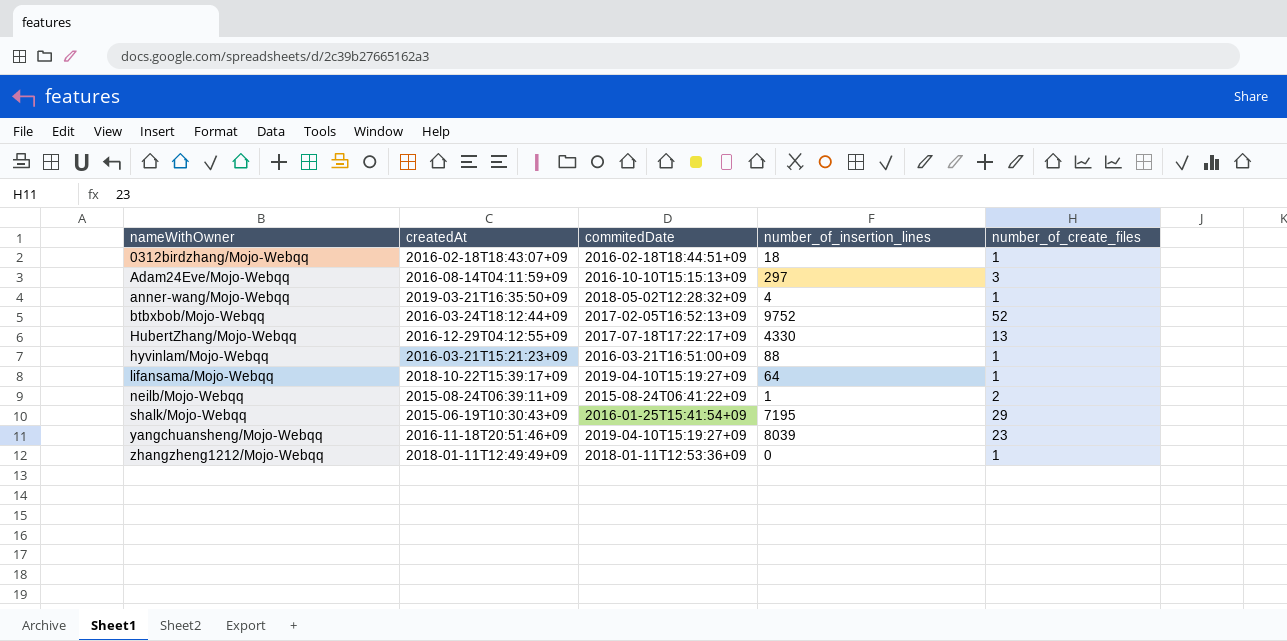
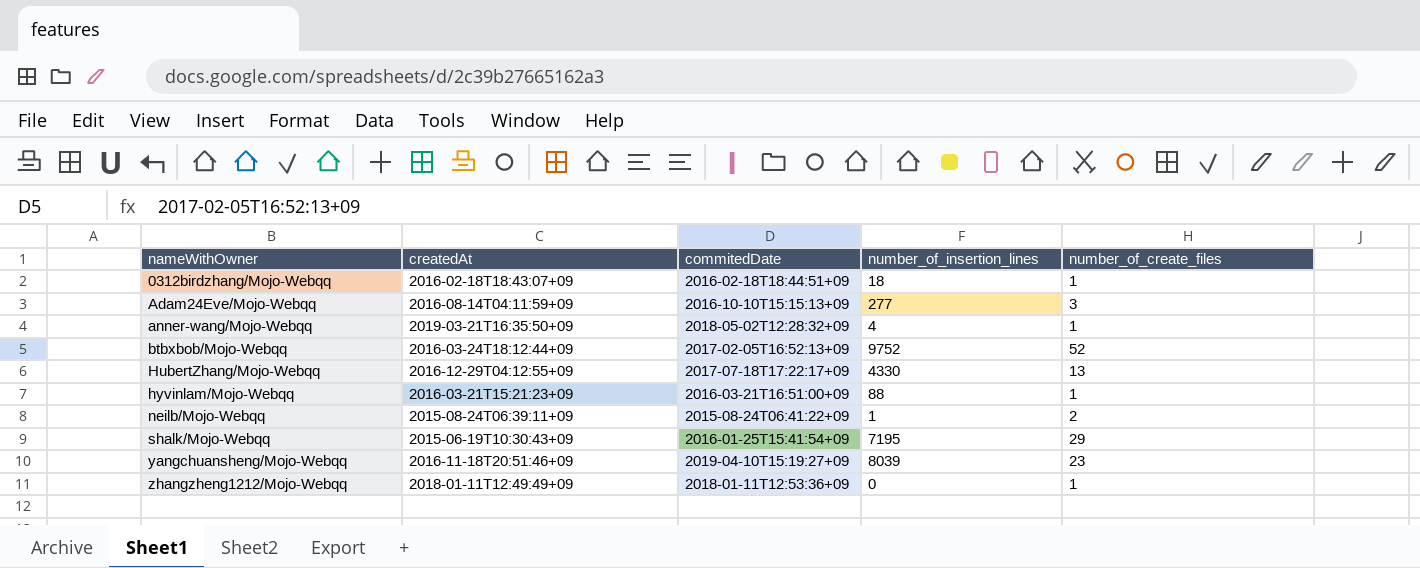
row lifansama/Mojo-Webqq: 2018-10-22T15:39:17+09 | 2019-04-10T15:19:27+09 | 64 | 1 -> none
Adam24Eve/Mojo-Webqq | number_of_insertion_lines: 297 -> 277

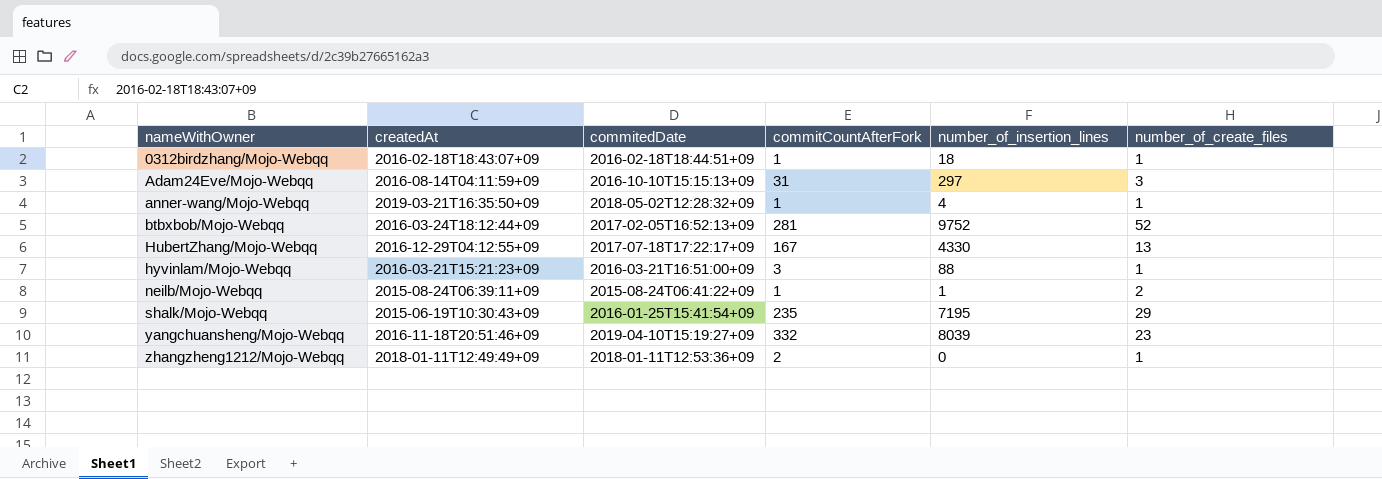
column commitCountAfterFork | position: none -> 4
Adam24Eve/Mojo-Webqq | number_of_insertion_lines: 277 -> 297

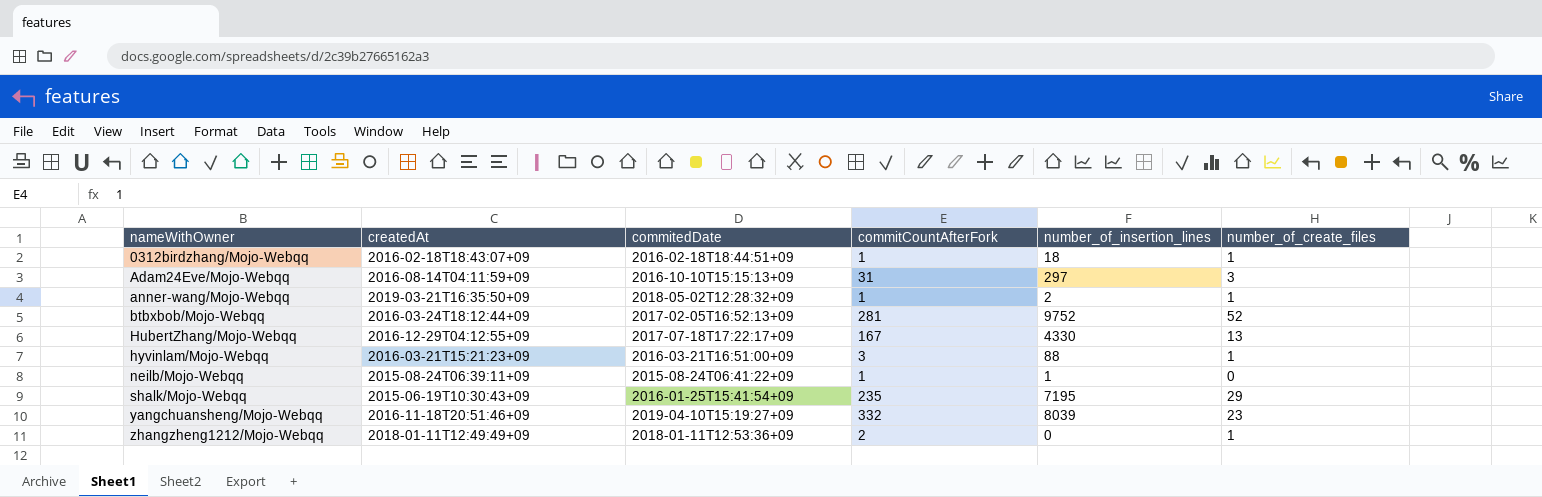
anner-wang/Mojo-Webqq | number_of_insertion_lines: 4 -> 2
neilb/Mojo-Webqq | number_of_create_files: 2 -> 0

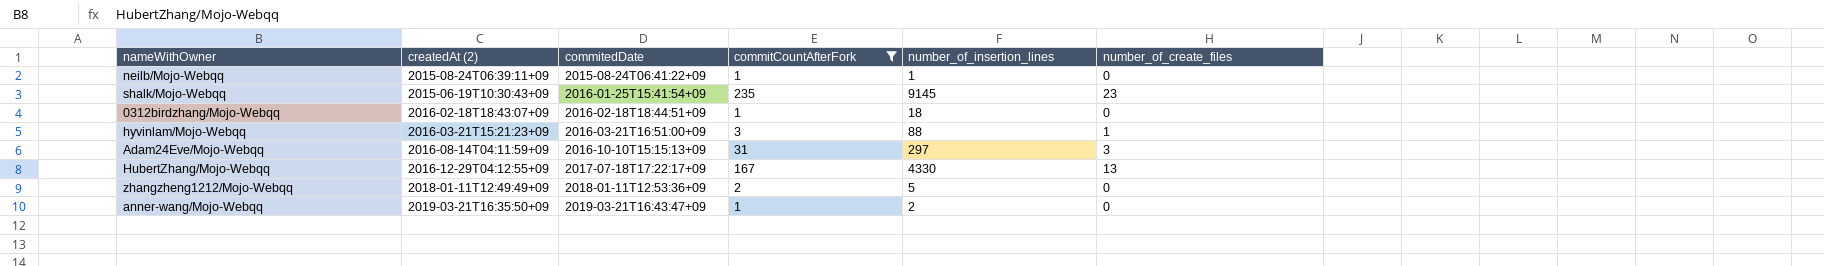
filter: none -> commitCountAfterFork <= 235
row order: nameWithOwner ascending -> commitedDate ascending
column name: createdAt -> createdAt (2)
shalk/Mojo-Webqq | number_of_insertion_lines: 7195 -> 9145
shalk/Mojo-Webqq | number_of_create_files: 29 -> 23
0312birdzhang/Mojo-Webqq | number_of_create_files: 1 -> 0
zhangzheng1212/Mojo-Webqq | number_of_insertion_lines: 0 -> 5
zhangzheng1212/Mojo-Webqq | number_of_create_files: 1 -> 0
anner-wang/Mojo-Webqq | commitedDate: 2018-05-02T12:28:32+09 -> 2019-03-21T16:43:47+09
anner-wang/Mojo-Webqq | number_of_create_files: 1 -> 0

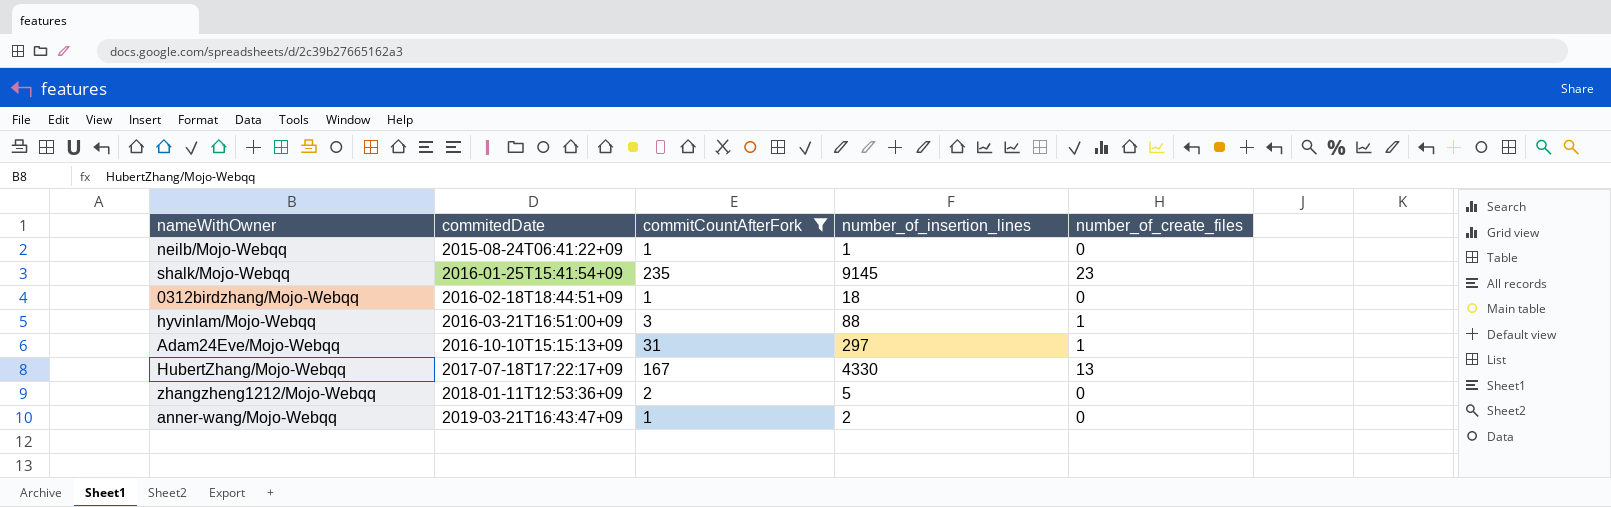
column createdAt (2) | position: 2 -> none
Adam24Eve/Mojo-Webqq | number_of_create_files: 3 -> 1

